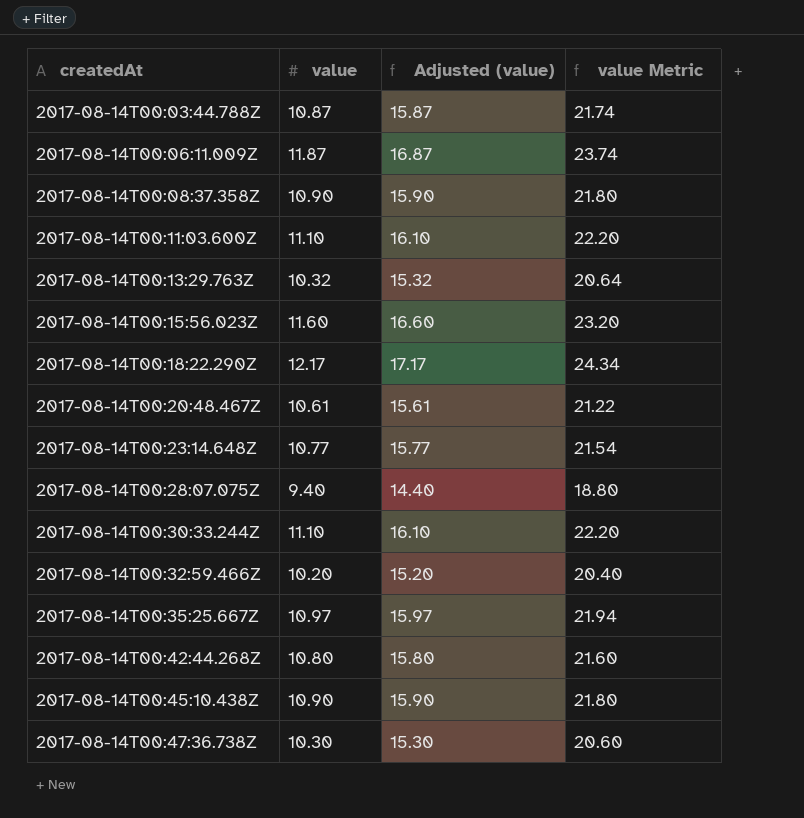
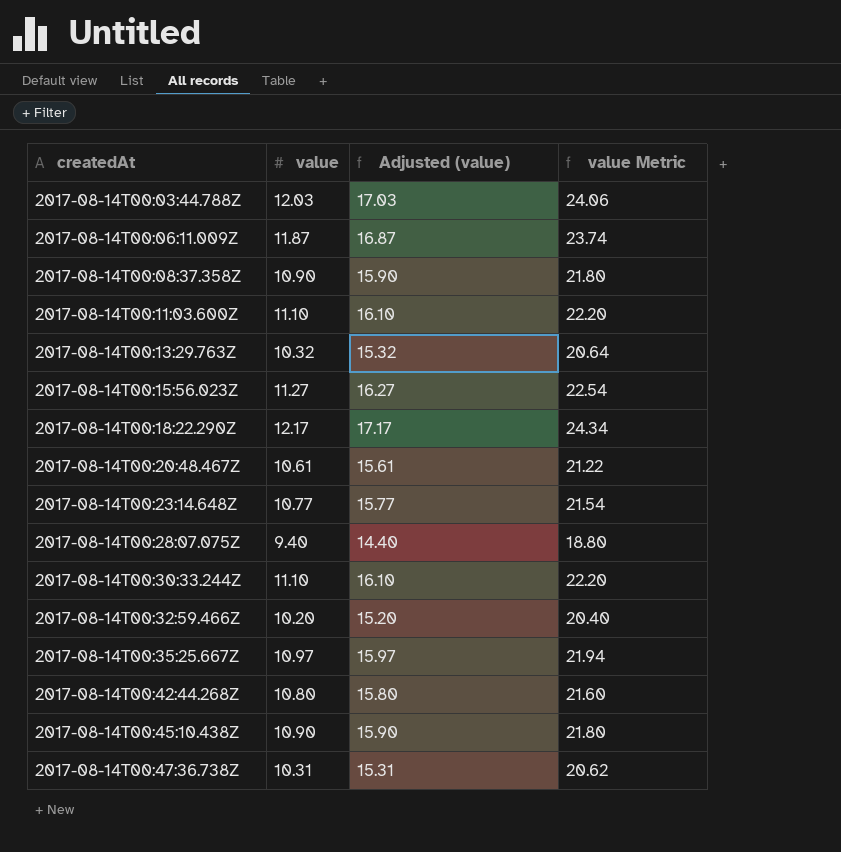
2017-08-14T00:03:44.788Z | value: 10.87 -> 12.03
2017-08-14T00:03:44.788Z | Adjusted (value): 15.87 -> 17.03
2017-08-14T00:03:44.788Z | value Metric: 21.74 -> 24.06
2017-08-14T00:15:56.023Z | value: 11.60 -> 11.27
2017-08-14T00:15:56.023Z | Adjusted (value): 16.60 -> 16.27
2017-08-14T00:15:56.023Z | value Metric: 23.20 -> 22.54
2017-08-14T00:47:36.738Z | value: 10.30 -> 10.31
2017-08-14T00:47:36.738Z | Adjusted (value): 15.30 -> 15.31
2017-08-14T00:47:36.738Z | value Metric: 20.60 -> 20.62

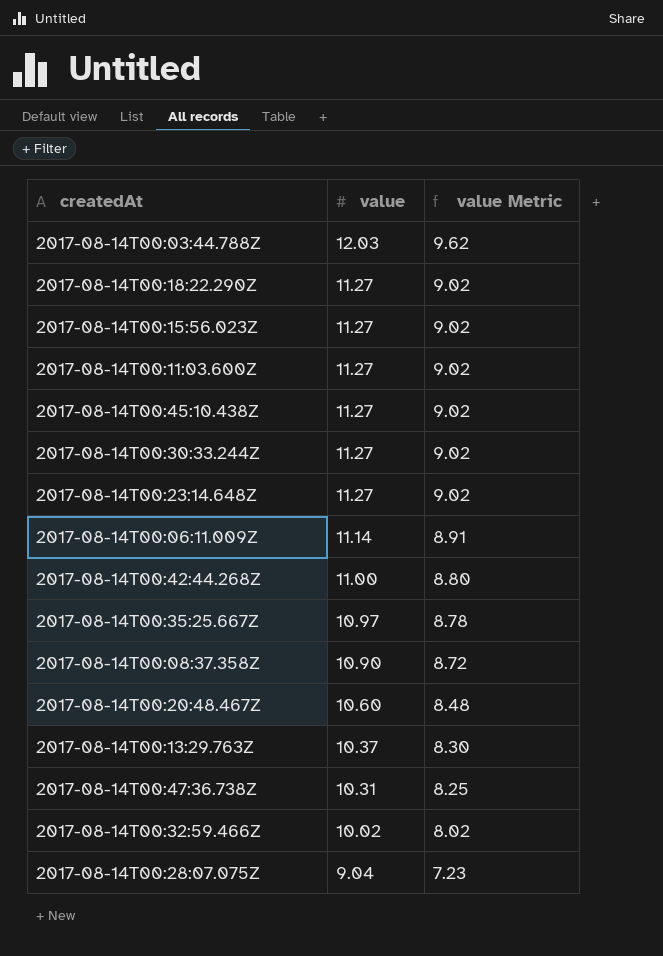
row order: createdAt ascending -> value descending
column Adjusted (value) | formula: [value] + 5 -> none
column value Metric | formula: [value] * 2 -> [value] * 0.8
2017-08-14T00:18:22.290Z | value: 12.17 -> 11.27
2017-08-14T00:11:03.600Z | value: 11.10 -> 11.27
2017-08-14T00:45:10.438Z | value: 10.90 -> 11.27
2017-08-14T00:30:33.244Z | value: 11.10 -> 11.27
2017-08-14T00:23:14.648Z | value: 10.77 -> 11.27
2017-08-14T00:06:11.009Z | value: 11.87 -> 11.14
2017-08-14T00:42:44.268Z | value: 10.80 -> 11.00
2017-08-14T00:20:48.467Z | value: 10.61 -> 10.60
2017-08-14T00:13:29.763Z | value: 10.32 -> 10.37
2017-08-14T00:32:59.466Z | value: 10.20 -> 10.02
2017-08-14T00:28:07.075Z | value: 9.40 -> 9.04

